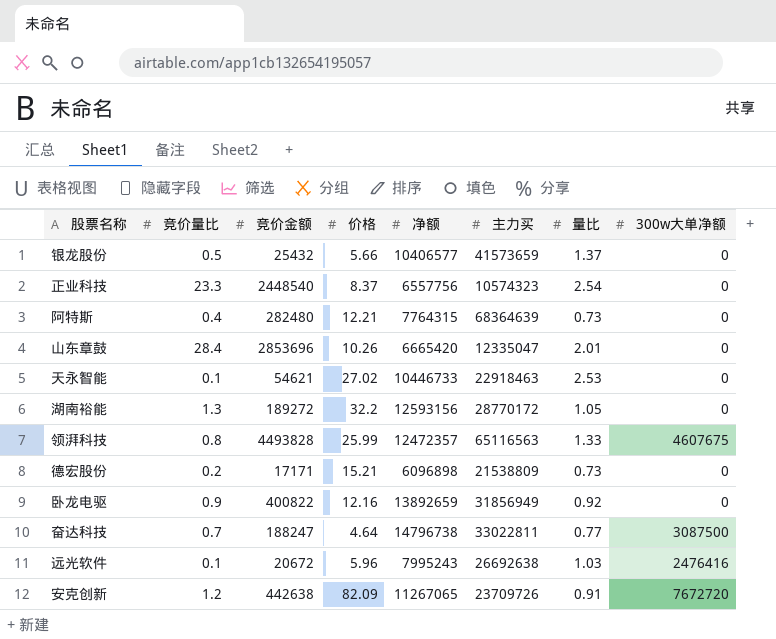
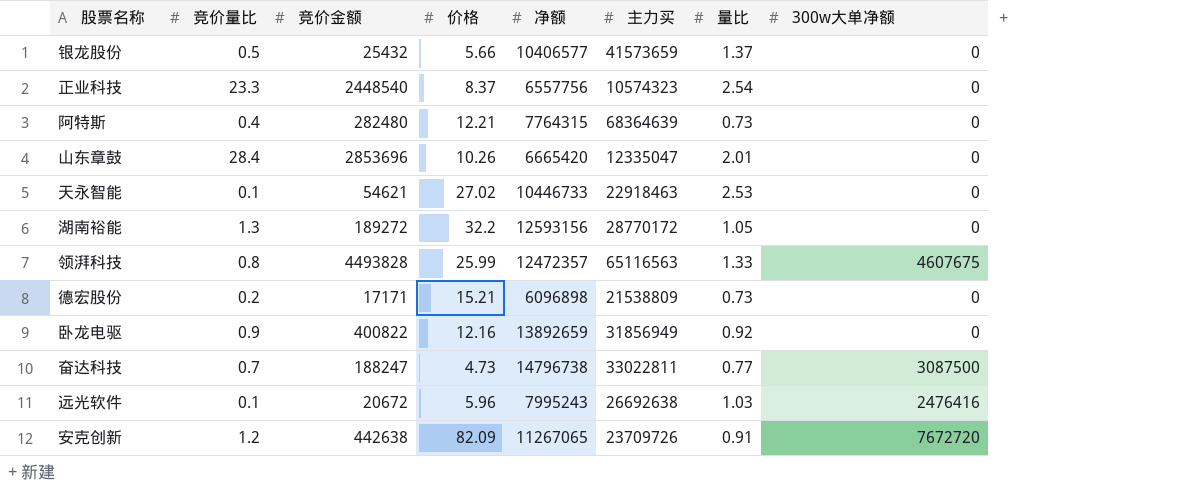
奋达科技 | 价格: 4.64 -> 4.73

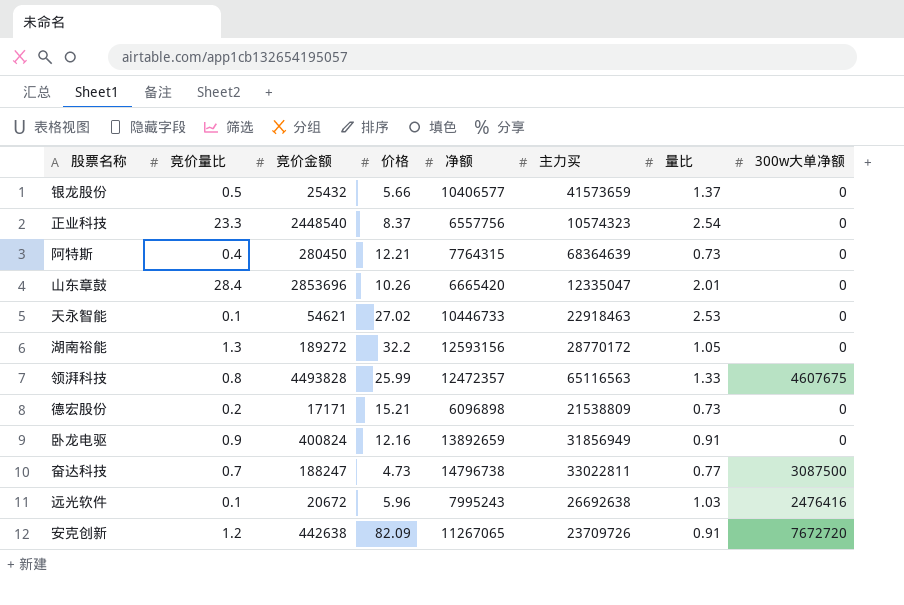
阿特斯 | 竞价金额: 282480 -> 280450
卧龙电驱 | 竞价金额: 400822 -> 400824
卧龙电驱 | 量比: 0.92 -> 0.91

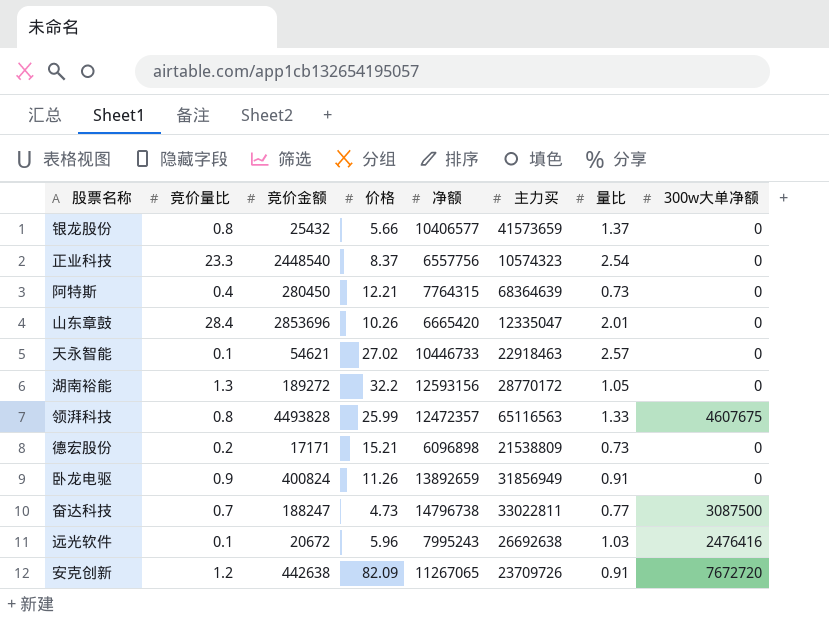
银龙股份 | 竞价量比: 0.5 -> 0.8
天永智能 | 量比: 2.53 -> 2.57
卧龙电驱 | 价格: 12.16 -> 11.26

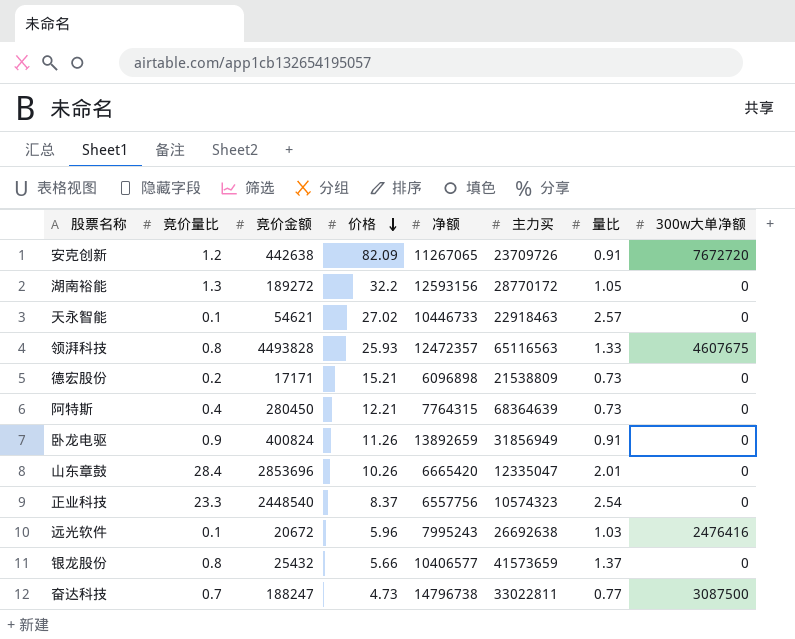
row order: none -> 价格 descending
领湃科技 | 价格: 25.99 -> 25.93

